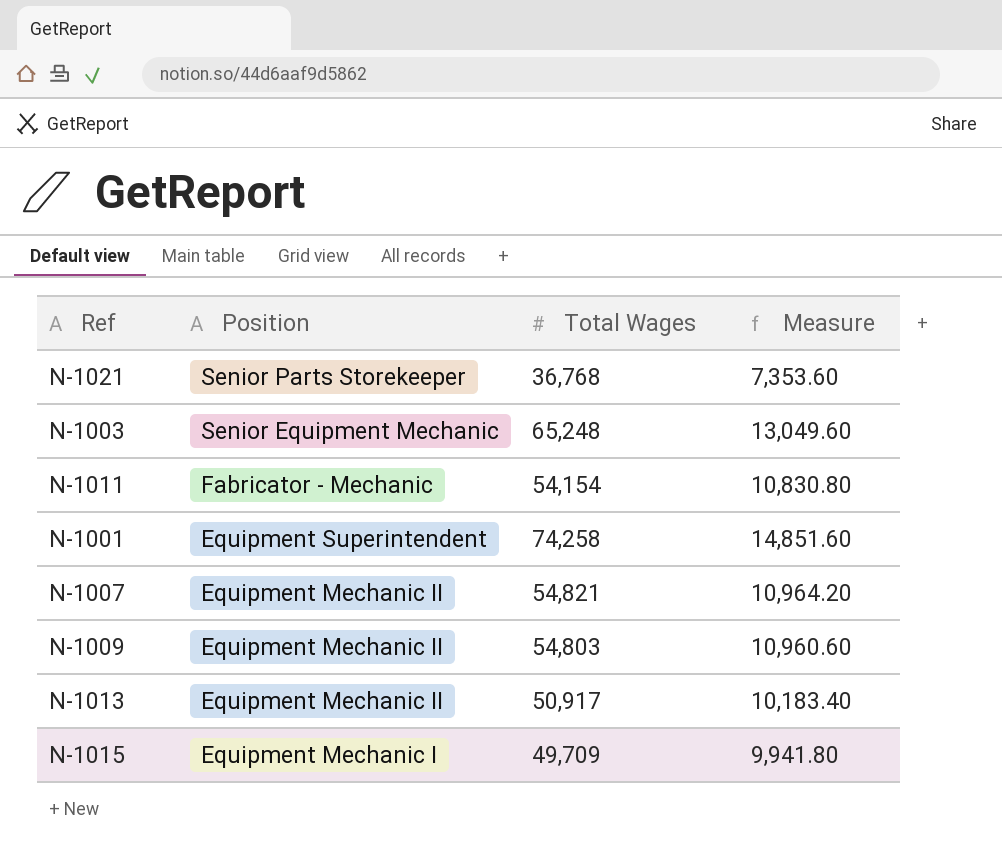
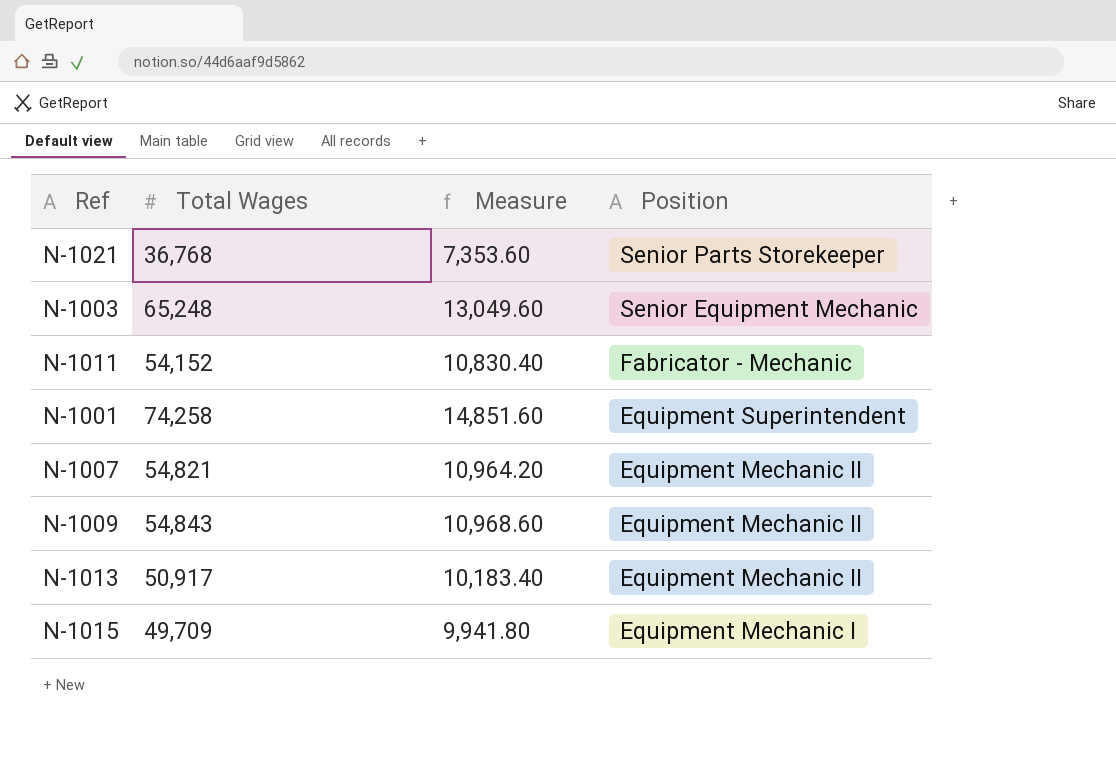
column Position | position: 2 -> 4
N-1011 | Total Wages: 54,154 -> 54,152
N-1011 | Measure: 10,830.80 -> 10,830.40
N-1009 | Total Wages: 54,803 -> 54,843
N-1009 | Measure: 10,960.60 -> 10,968.60

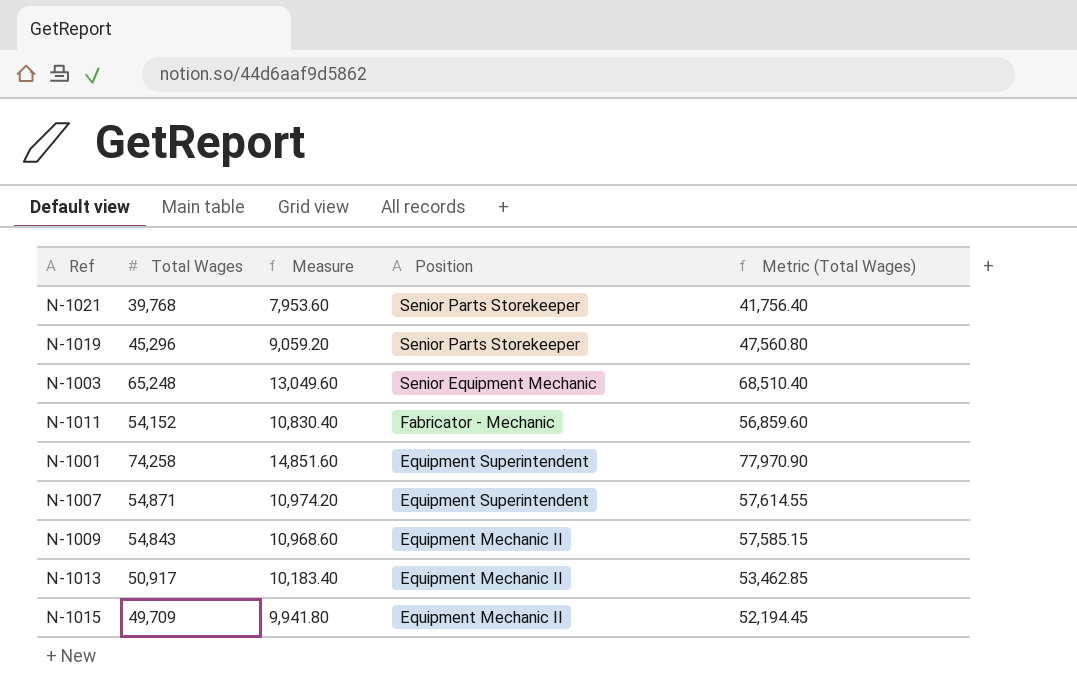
column Metric (Total Wages) | formula: none -> [Total Wages] * 1.05
N-1021 | Total Wages: 36,768 -> 39,768
N-1021 | Measure: 7,353.60 -> 7,953.60
row N-1019: none -> 45,296 | 9,059.20 | Senior Parts Storekeeper | 47,560.80
N-1007 | Total Wages: 54,821 -> 54,871
N-1007 | Measure: 10,964.20 -> 10,974.20
N-1007 | Position: Equipment Mechanic II -> Equipment Superintendent
N-1015 | Position: Equipment Mechanic I -> Equipment Mechanic II

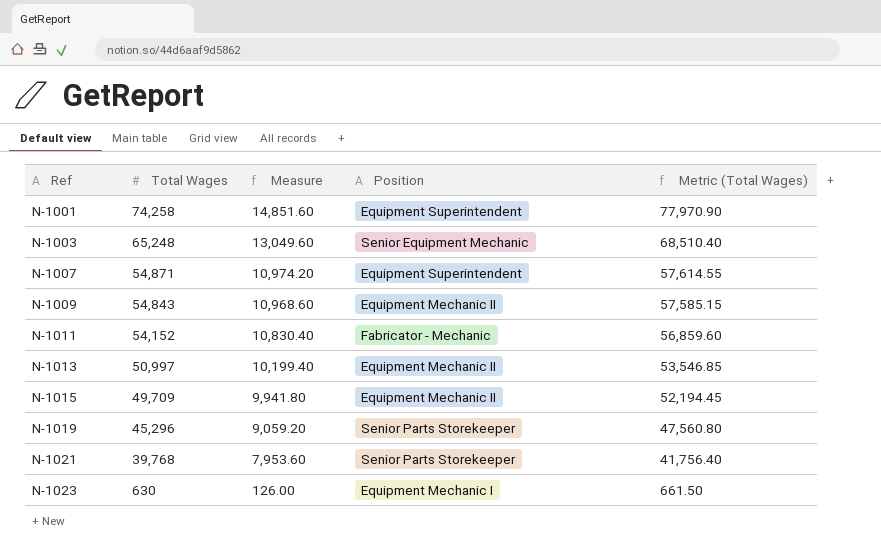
row order: Position descending -> Ref ascending
N-1013 | Total Wages: 50,917 -> 50,997
N-1013 | Measure: 10,183.40 -> 10,199.40
N-1013 | Metric (Total Wages): 53,462.85 -> 53,546.85
row N-1023: none -> 630 | 126.00 | Equipment Mechanic I | 661.50

